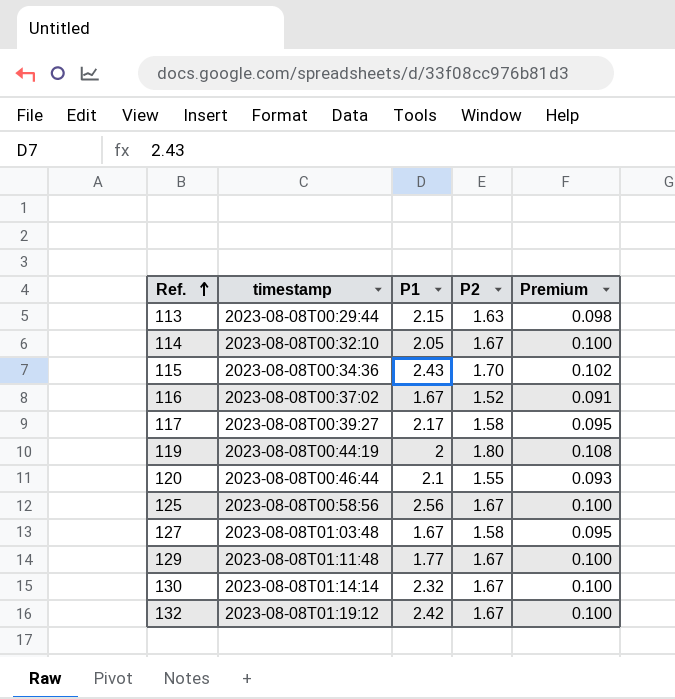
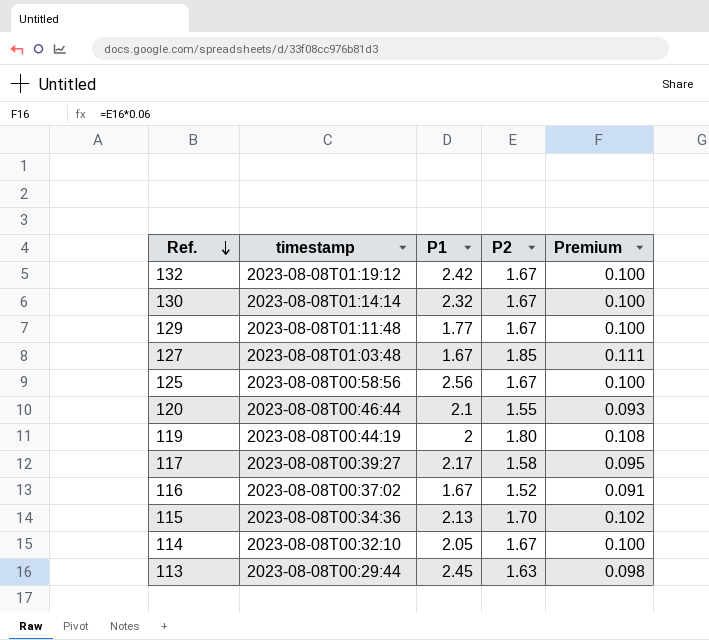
row order: Ref. ascending -> Ref. descending
127 | P2: 1.58 -> 1.85
127 | Premium: 0.095 -> 0.111
115 | P1: 2.43 -> 2.13
113 | P1: 2.15 -> 2.45

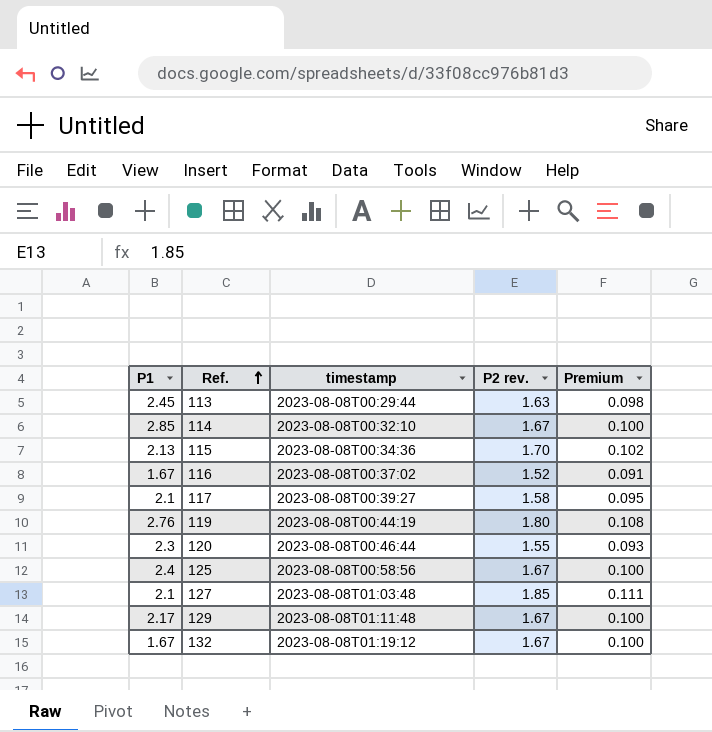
row order: Ref. descending -> Ref. ascending
column P1 | position: 3 -> 1
column name: P2 -> P2 rev.
row 130: 2023-08-08T01:14:14 | 2.32 | 1.67 | 0.100 -> none
114 | P1: 2.05 -> 2.85
117 | P1: 2.17 -> 2.1
119 | P1: 2 -> 2.76
120 | P1: 2.1 -> 2.3
125 | P1: 2.56 -> 2.4
127 | P1: 1.67 -> 2.1
129 | P1: 1.77 -> 2.17
132 | P1: 2.42 -> 1.67

